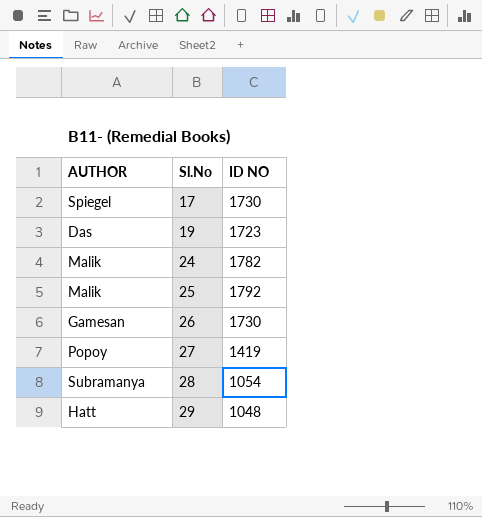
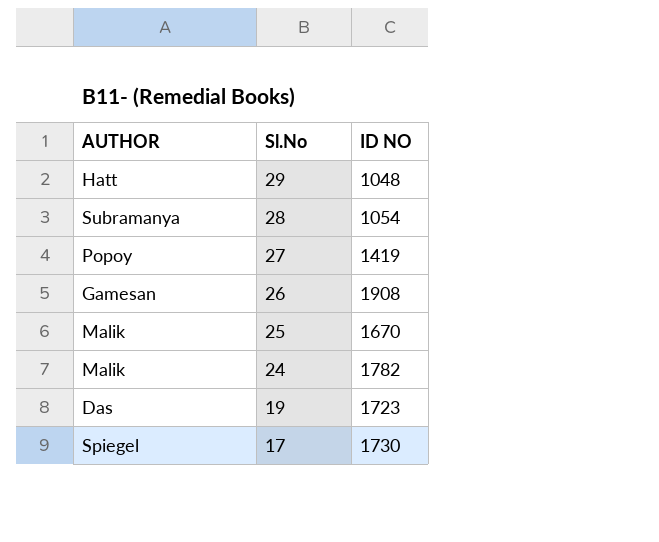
row order: Sl.No ascending -> Sl.No descending
26 | ID NO: 1730 -> 1908
25 | ID NO: 1792 -> 1670

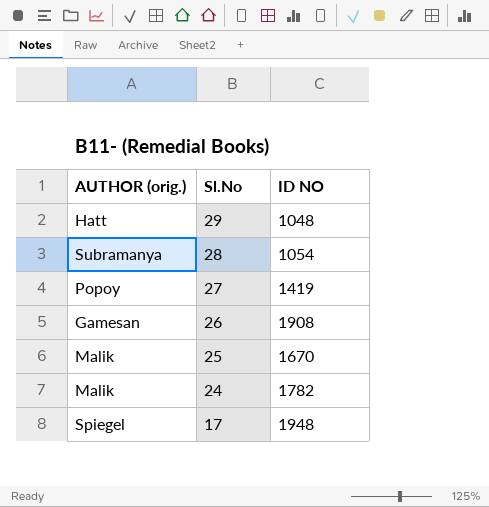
column name: AUTHOR -> AUTHOR (orig.)
row 19: Das | 1723 -> none
17 | ID NO: 1730 -> 1948

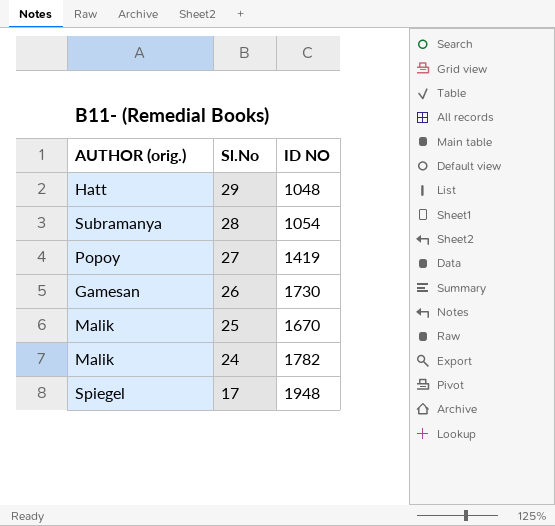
26 | ID NO: 1908 -> 1730

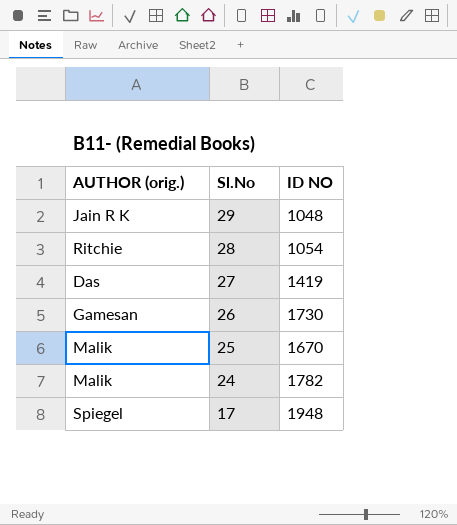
29 | AUTHOR (orig.): Hatt -> Jain R K
28 | AUTHOR (orig.): Subramanya -> Ritchie
27 | AUTHOR (orig.): Popoy -> Das

